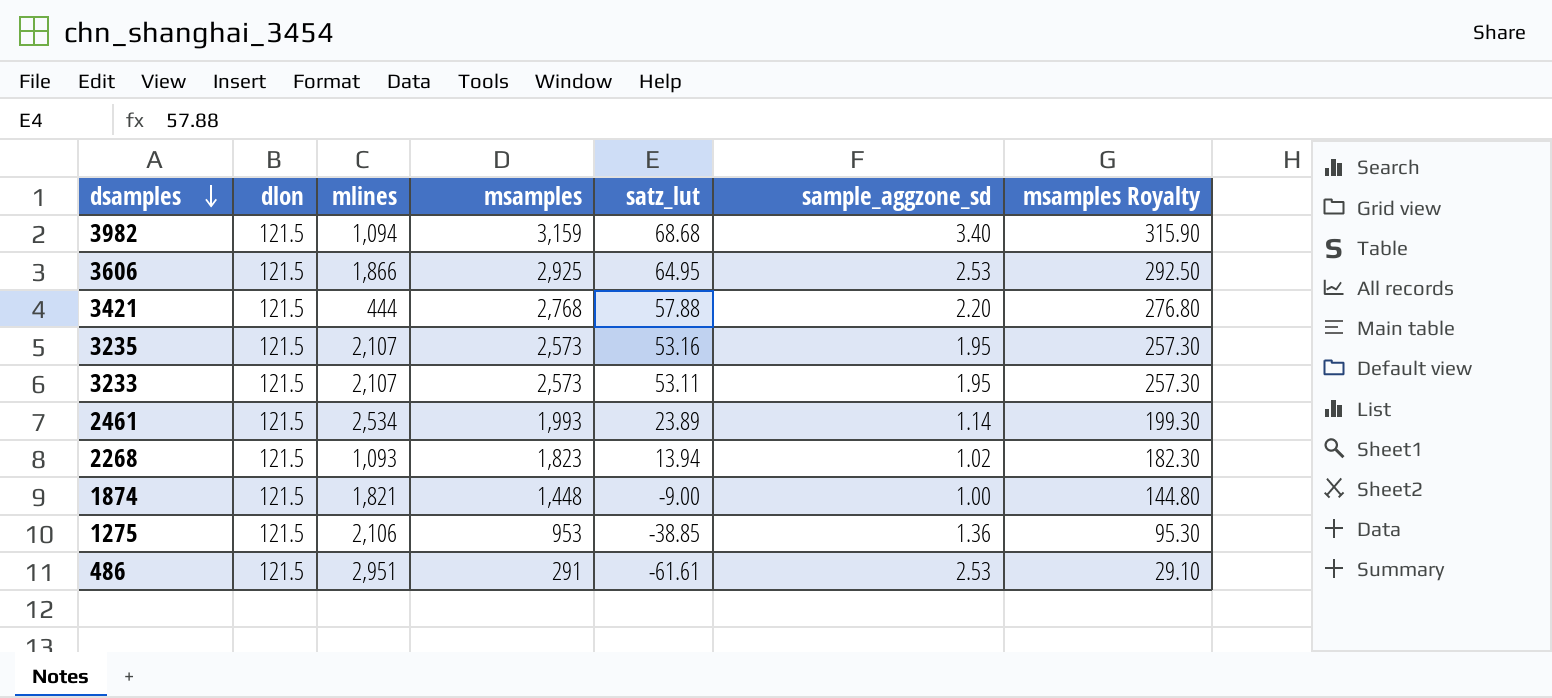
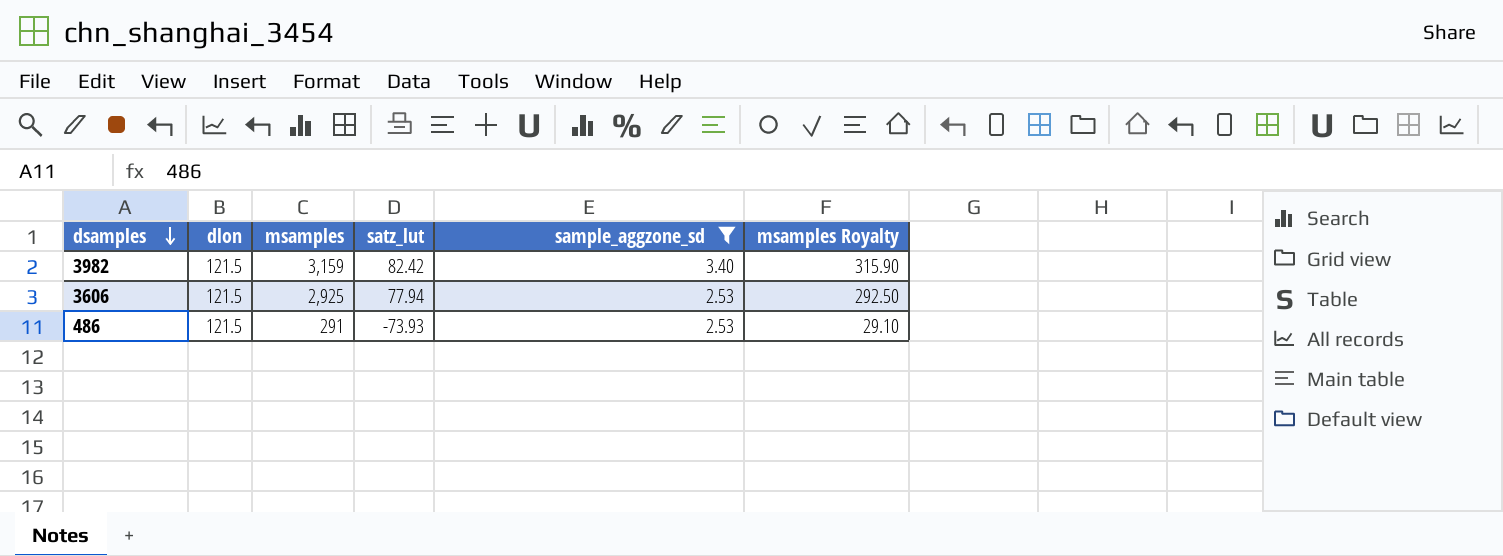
filter: none -> sample_aggzone_sd >= 2.53
column mlines | position: 3 -> none
3982 | satz_lut: 68.68 -> 82.42
3606 | satz_lut: 64.95 -> 77.94
486 | satz_lut: -61.61 -> -73.93

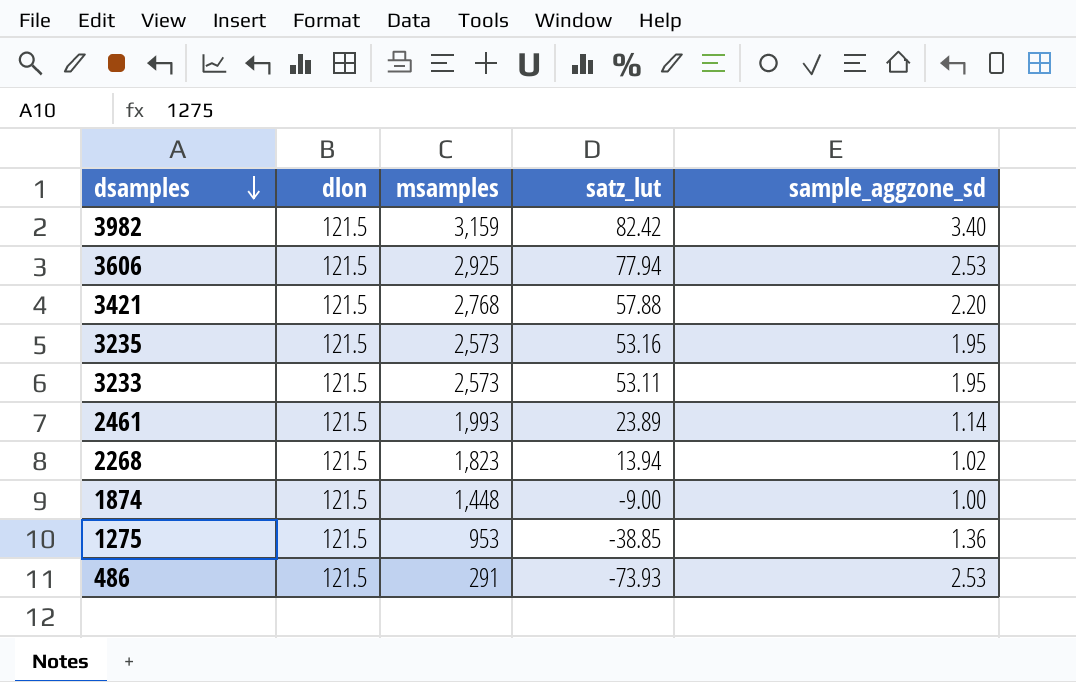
filter: sample_aggzone_sd >= 2.53 -> none
column msamples Royalty | formula: [msamples] * 0.1 -> none

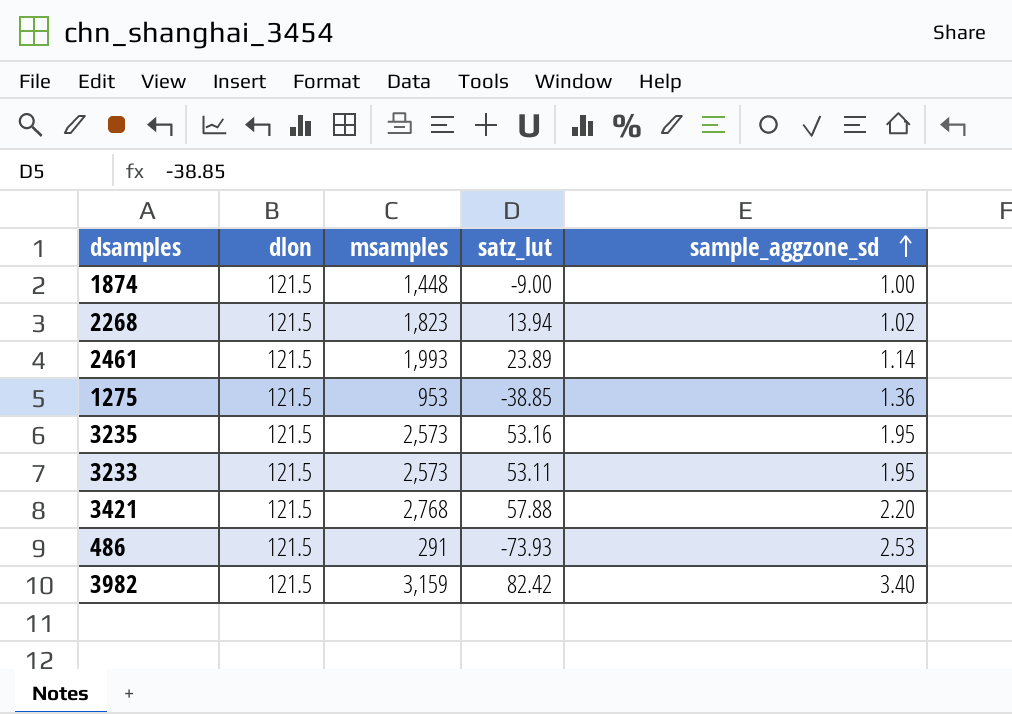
row order: dsamples descending -> sample_aggzone_sd ascending
row 3606: 121.5 | 2,925 | 77.94 | 2.53 -> none

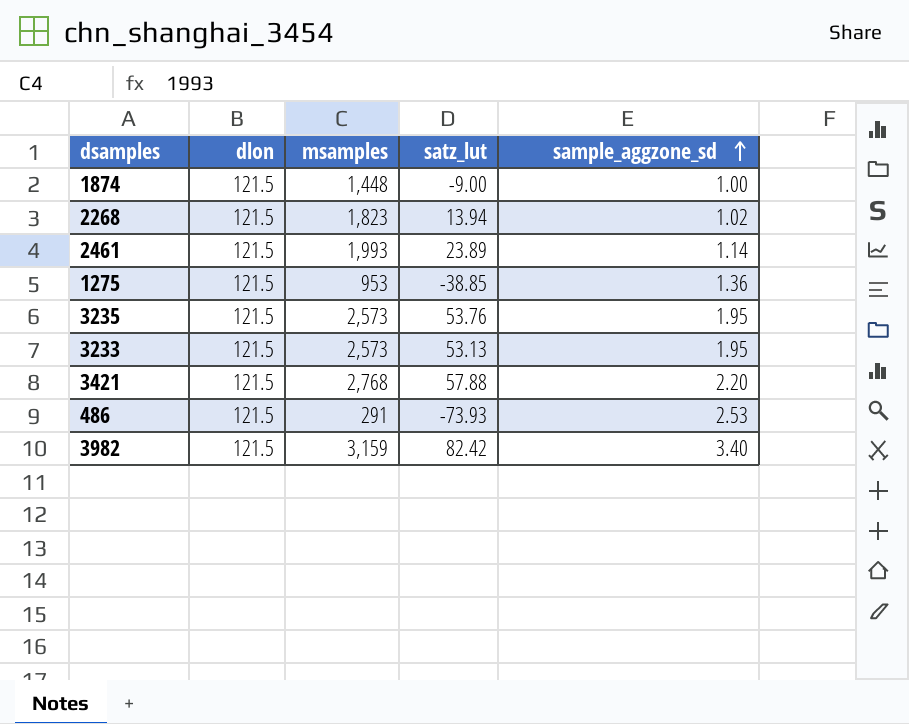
3235 | satz_lut: 53.16 -> 53.76
3233 | satz_lut: 53.11 -> 53.13

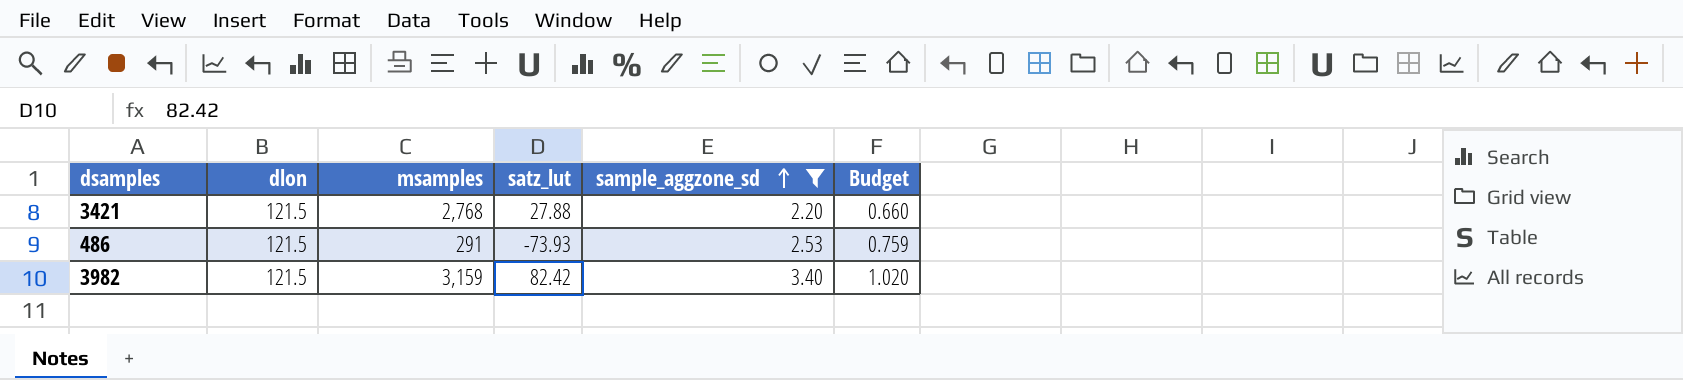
filter: none -> sample_aggzone_sd >= 2.20
column Budget | formula: none -> [sample_aggzone_sd] * 0.3
3421 | satz_lut: 57.88 -> 27.88

